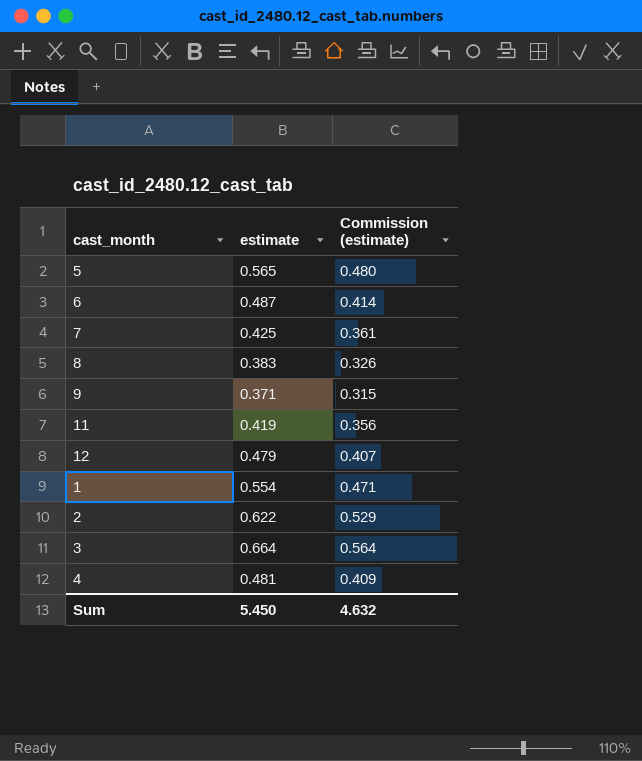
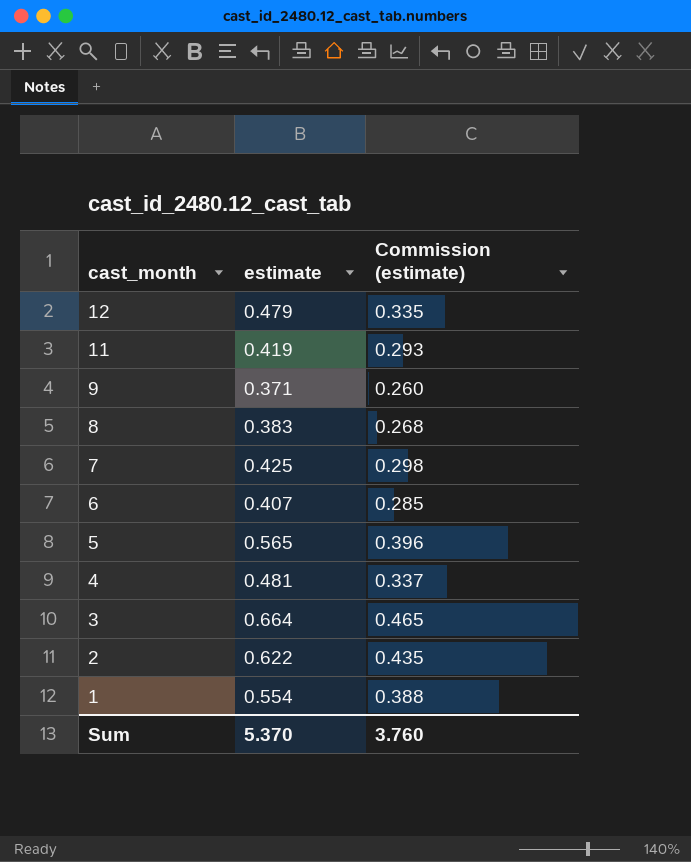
row order: none -> cast_month descending
column Commission (estimate) | formula: [estimate] * 0.85 -> [estimate] * 0.7
6 | estimate: 0.487 -> 0.407
Sum | estimate: 5.450 -> 5.370
Sum | Commission (estimate): 4.632 -> 3.760

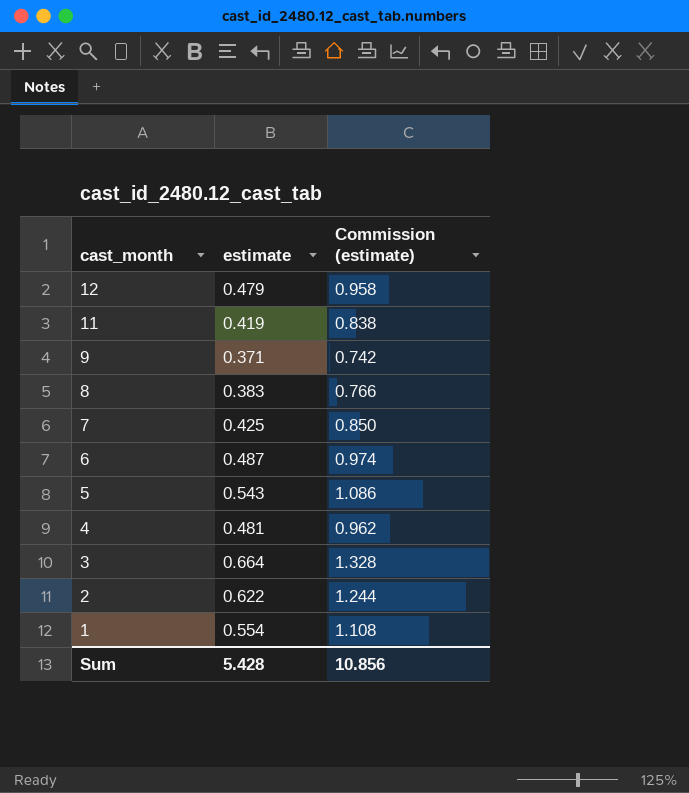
column Commission (estimate) | formula: [estimate] * 0.7 -> [estimate] * 2
6 | estimate: 0.407 -> 0.487
5 | estimate: 0.565 -> 0.543
Sum | estimate: 5.370 -> 5.428
Sum | Commission (estimate): 3.760 -> 10.856

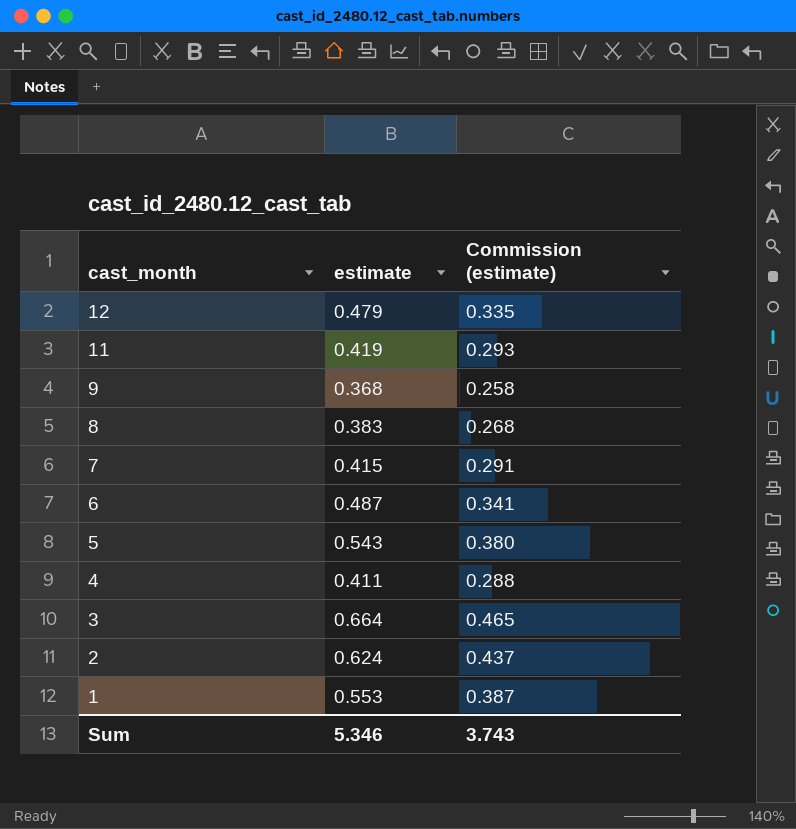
column Commission (estimate) | formula: [estimate] * 2 -> [estimate] * 0.7
9 | estimate: 0.371 -> 0.368
7 | estimate: 0.425 -> 0.415
4 | estimate: 0.481 -> 0.411
2 | estimate: 0.622 -> 0.624
1 | estimate: 0.554 -> 0.553
Sum | estimate: 5.428 -> 5.346
Sum | Commission (estimate): 10.856 -> 3.743

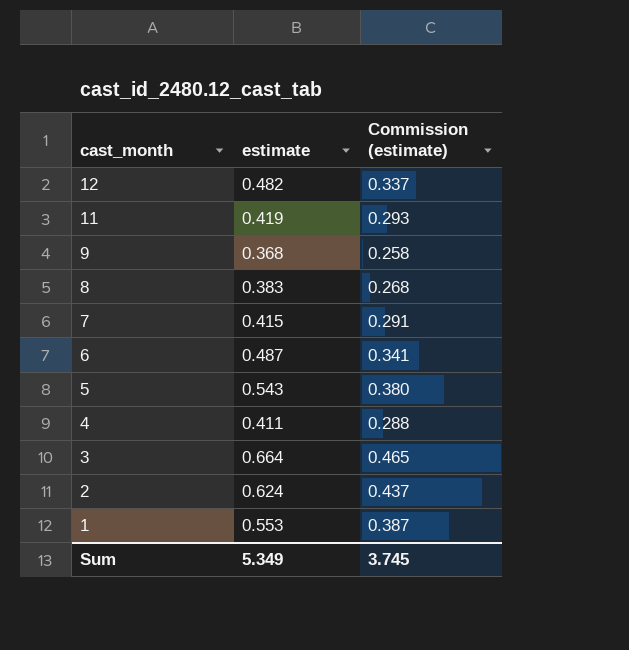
12 | estimate: 0.479 -> 0.482
12 | Commission (estimate): 0.335 -> 0.337
Sum | estimate: 5.346 -> 5.349
Sum | Commission (estimate): 3.743 -> 3.745

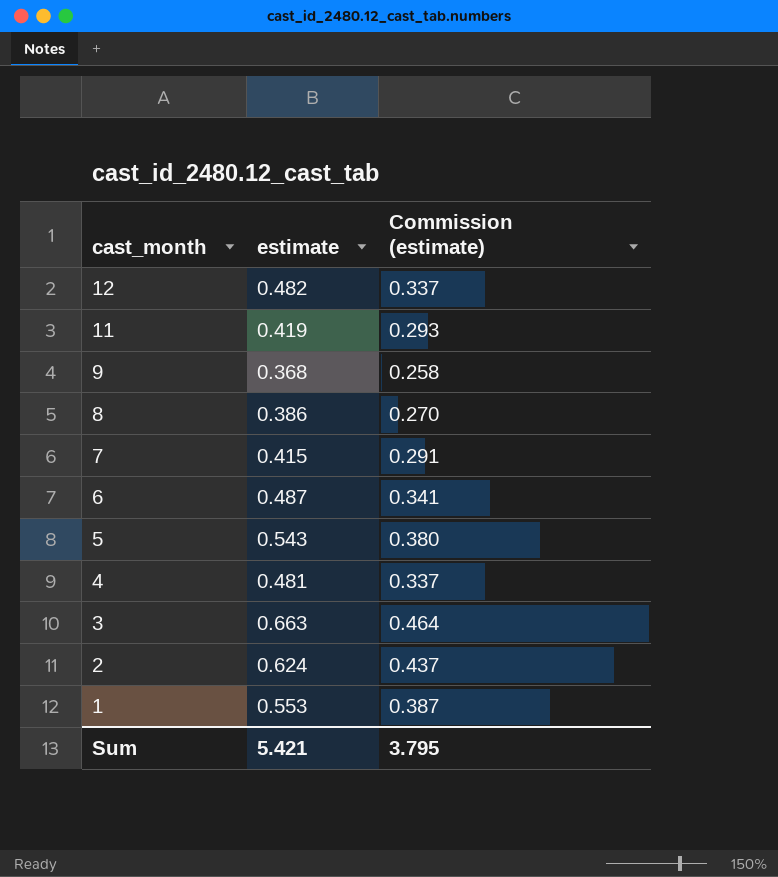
8 | estimate: 0.383 -> 0.386
8 | Commission (estimate): 0.268 -> 0.270
4 | estimate: 0.411 -> 0.481
4 | Commission (estimate): 0.288 -> 0.337
3 | estimate: 0.664 -> 0.663
3 | Commission (estimate): 0.465 -> 0.464
Sum | estimate: 5.349 -> 5.421
Sum | Commission (estimate): 3.745 -> 3.795

